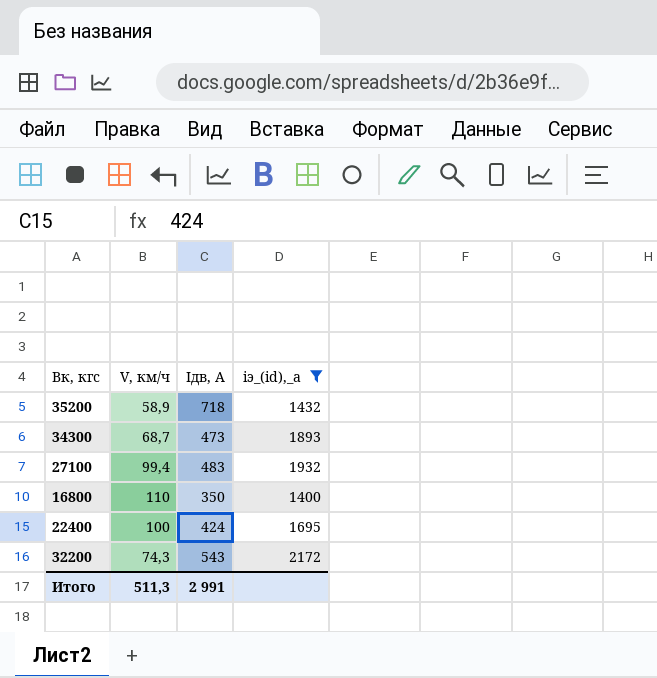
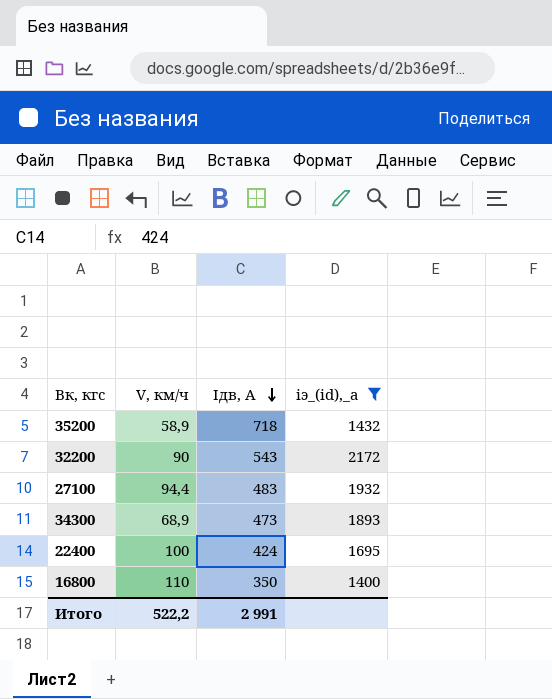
row order: none -> Iдв, А descending
32200 | V, км/ч: 74,3 -> 90
27100 | V, км/ч: 99,4 -> 94,4
34300 | V, км/ч: 68,7 -> 68,9
Итого | V, км/ч: 511,3 -> 522,2

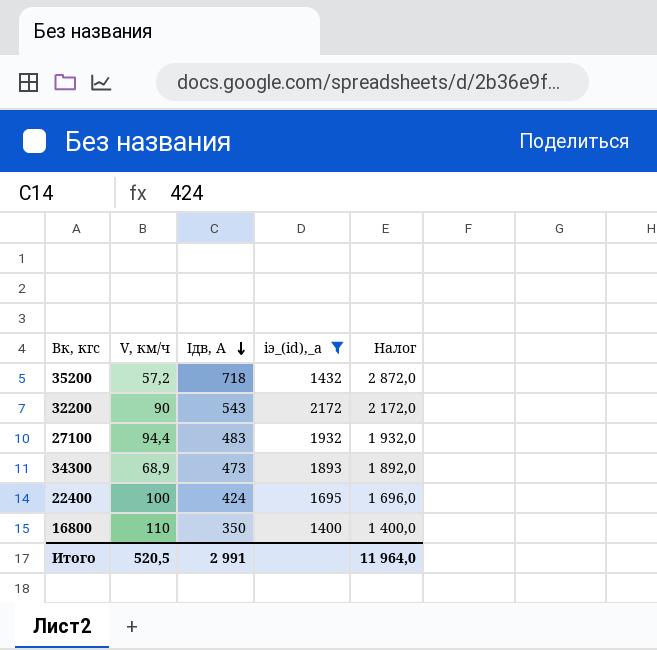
column Налог | formula: none -> [Iдв, А] * 4
35200 | V, км/ч: 58,9 -> 57,2
Итого | V, км/ч: 522,2 -> 520,5

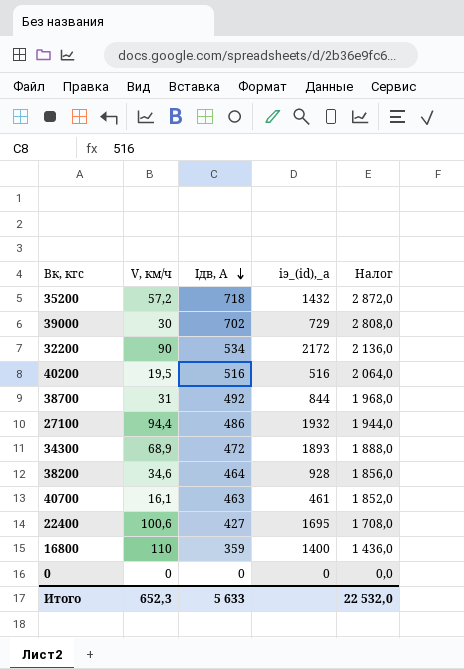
filter: iэ_(id),_а >= 1400 -> none
32200 | Iдв, А: 543 -> 534
32200 | Налог: 2 172,0 -> 2 136,0
27100 | Iдв, А: 483 -> 486
27100 | Налог: 1 932,0 -> 1 944,0
34300 | Iдв, А: 473 -> 472
34300 | Налог: 1 892,0 -> 1 888,0
22400 | V, км/ч: 100 -> 100,6
22400 | Iдв, А: 424 -> 427
22400 | Налог: 1 696,0 -> 1 708,0
16800 | Iдв, А: 350 -> 359
16800 | Налог: 1 400,0 -> 1 436,0
Итого | V, км/ч: 520,5 -> 652,3
Итого | Iдв, А: 2 991 -> 5 633
Итого | Налог: 11 964,0 -> 22 532,0

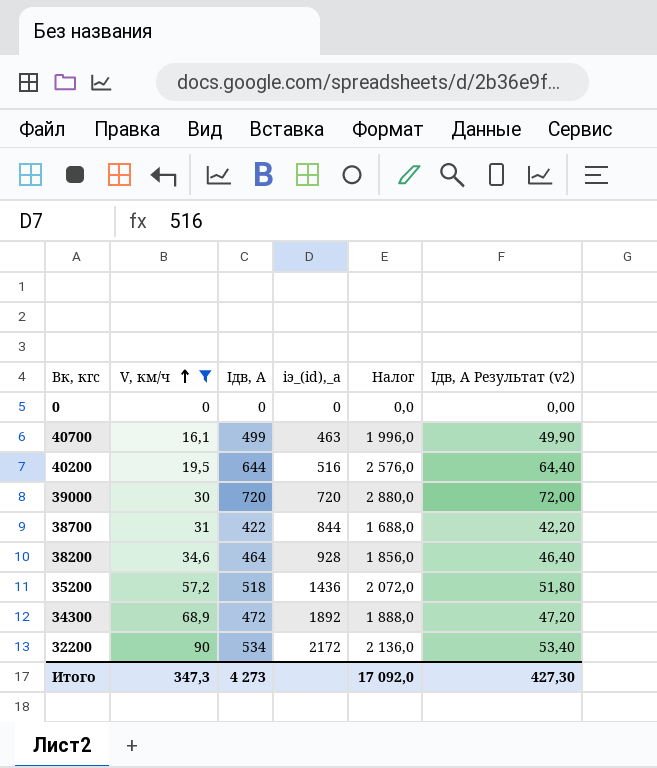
filter: none -> V, км/ч <= 90
row order: Iдв, А descending -> V, км/ч ascending
column Iдв, А Результат (v2) | formula: none -> [Iдв, А] * 0,1
40700 | Iдв, А: 463 -> 499
40700 | iэ_(id),_а: 461 -> 463
40700 | Налог: 1 852,0 -> 1 996,0
40200 | Iдв, А: 516 -> 644
40200 | Налог: 2 064,0 -> 2 576,0
39000 | Iдв, А: 702 -> 720
39000 | iэ_(id),_а: 729 -> 720
39000 | Налог: 2 808,0 -> 2 880,0
38700 | Iдв, А: 492 -> 422
38700 | Налог: 1 968,0 -> 1 688,0
35200 | Iдв, А: 718 -> 518
35200 | iэ_(id),_а: 1432 -> 1436
35200 | Налог: 2 872,0 -> 2 072,0
34300 | iэ_(id),_а: 1893 -> 1892
Итого | V, км/ч: 652,3 -> 347,3
Итого | Iдв, А: 5 633 -> 4 273
Итого | Налог: 22 532,0 -> 17 092,0

